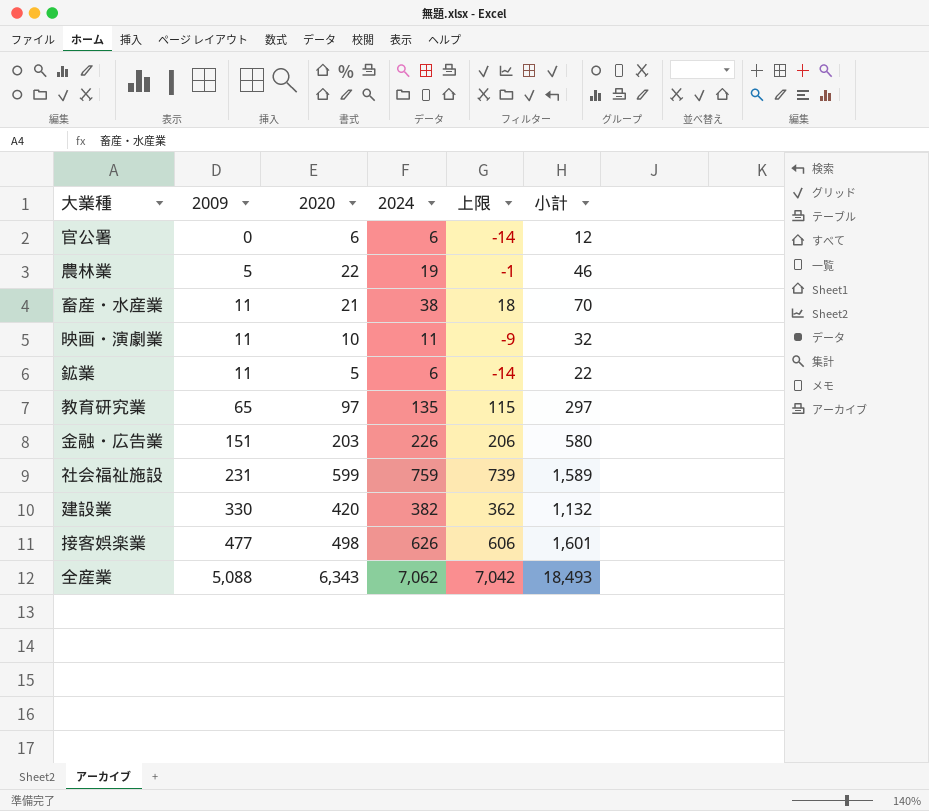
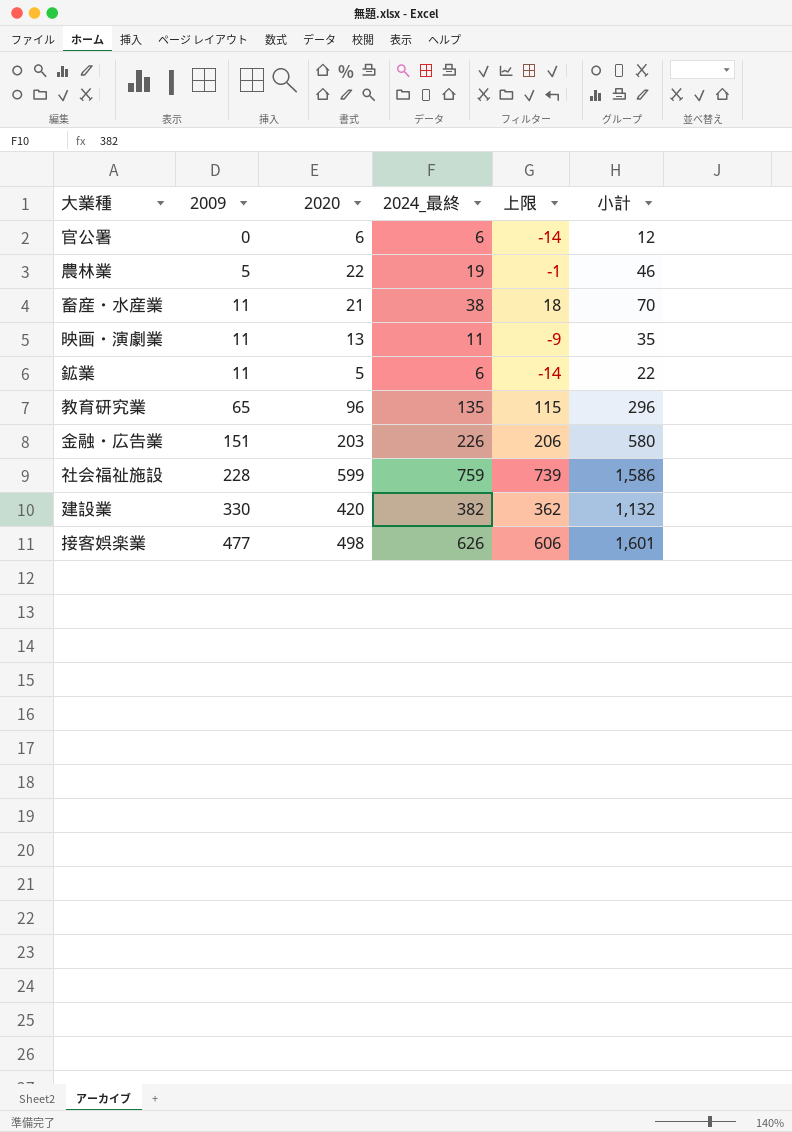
column name: 2024 -> 2024_最終
row 全産業: 5,088 | 6,343 | 7,062 | 7,042 | 18,493 -> none
映画・演劇業 | 2020: 10 -> 13
映画・演劇業 | 小計: 32 -> 35
教育研究業 | 2020: 97 -> 96
教育研究業 | 小計: 297 -> 296
社会福祉施設 | 2009: 231 -> 228
社会福祉施設 | 小計: 1,589 -> 1,586

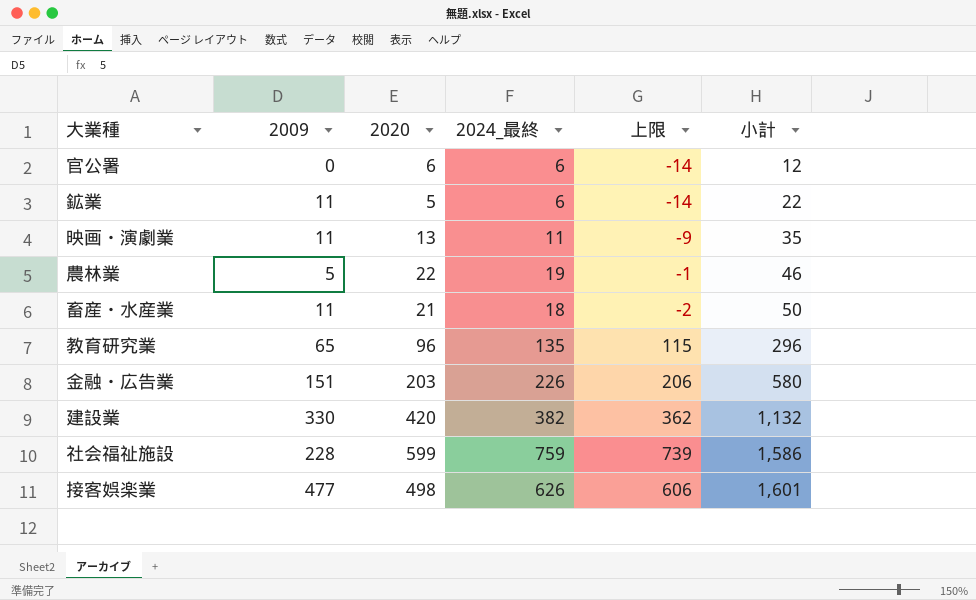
row order: 2009 ascending -> 小計 ascending
畜産・水産業 | 2024_最終: 38 -> 18
畜産・水産業 | 上限: 18 -> -2
畜産・水産業 | 小計: 70 -> 50

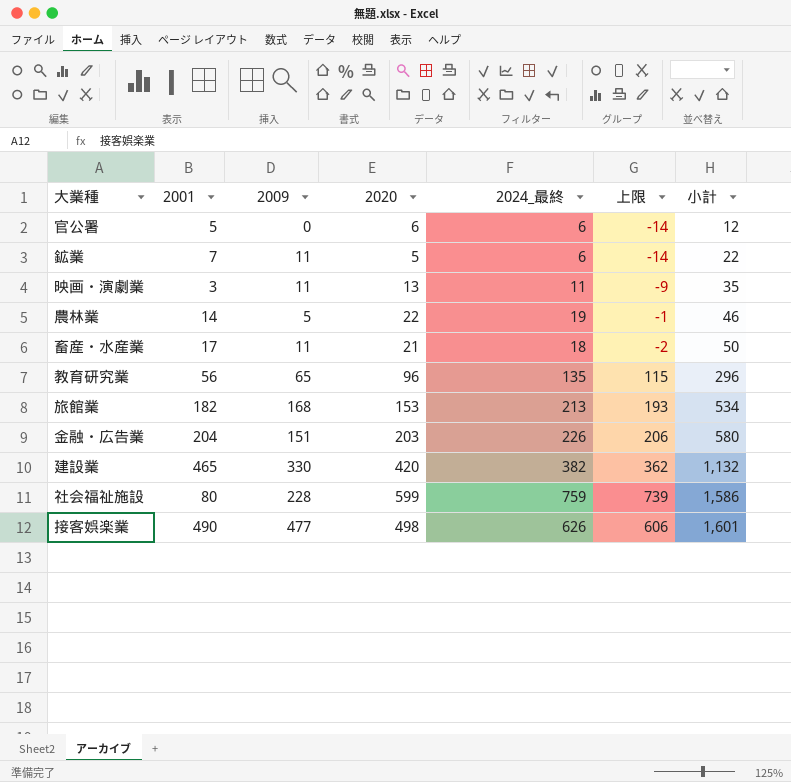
column 2001 | position: none -> 2
row 旅館業: none -> 182 | 168 | 153 | 213 | 193 | 534

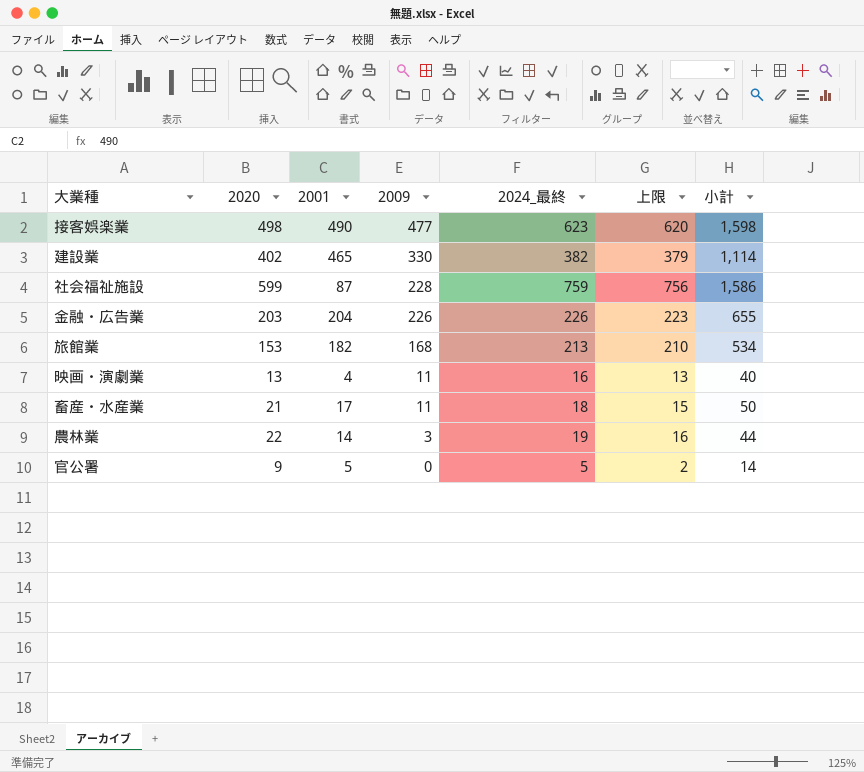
row order: 小計 ascending -> 2009 descending
column 2020 | position: 4 -> 2
column 上限 | formula: [2024_最終] - 20 -> [2024_最終] - 3
row 鉱業: 7 | 11 | 5 | 6 | -14 | 22 -> none
row 教育研究業: 56 | 65 | 96 | 135 | 115 | 296 -> none
接客娯楽業 | 2024_最終: 626 -> 623
接客娯楽業 | 小計: 1,601 -> 1,598
建設業 | 2020: 420 -> 402
建設業 | 小計: 1,132 -> 1,114
社会福祉施設 | 2001: 80 -> 87
金融・広告業 | 2009: 151 -> 226
金融・広告業 | 小計: 580 -> 655
映画・演劇業 | 2001: 3 -> 4
映画・演劇業 | 2024_最終: 11 -> 16
映画・演劇業 | 小計: 35 -> 40
農林業 | 2009: 5 -> 3
農林業 | 小計: 46 -> 44
官公署 | 2020: 6 -> 9
官公署 | 2024_最終: 6 -> 5
官公署 | 小計: 12 -> 14

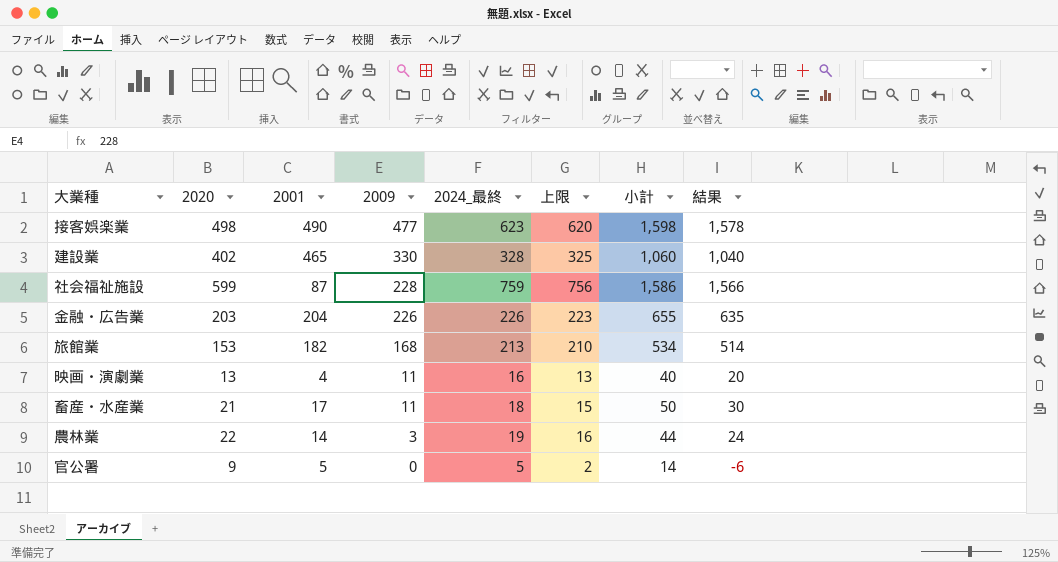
column 結果 | formula: none -> [小計] - 20
建設業 | 2024_最終: 382 -> 328
建設業 | 上限: 379 -> 325
建設業 | 小計: 1,114 -> 1,060

